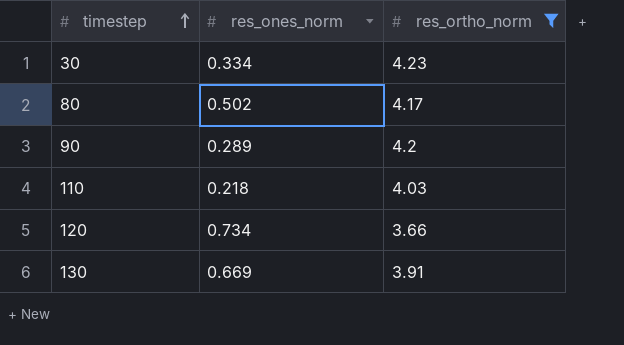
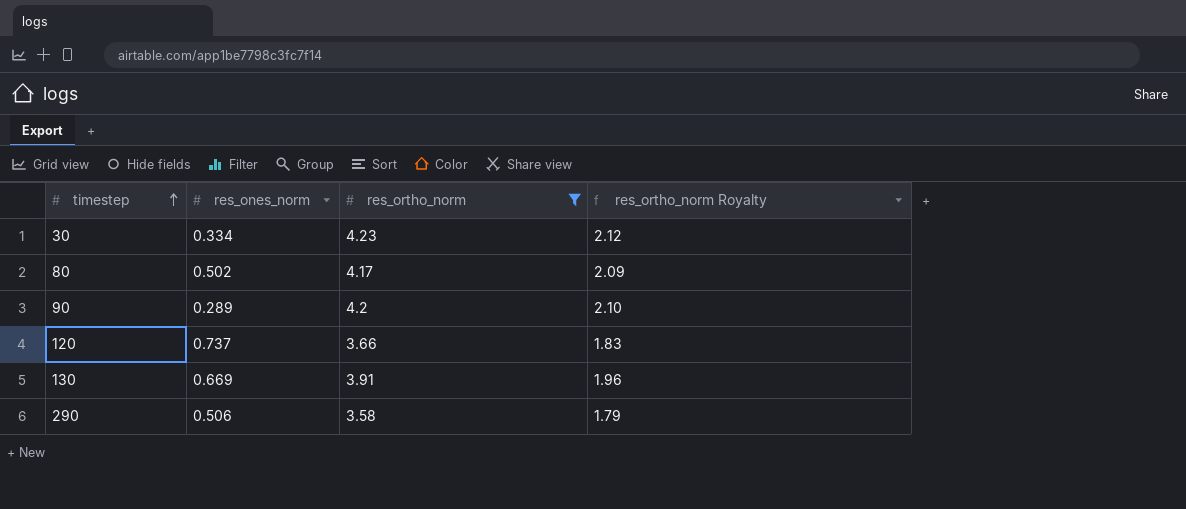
column res_ortho_norm Royalty | formula: none -> [res_ortho_norm] * 0.5
row 110: 0.218 | 4.03 -> none
120 | res_ones_norm: 0.734 -> 0.737
row 290: none -> 0.506 | 3.58 | 1.79

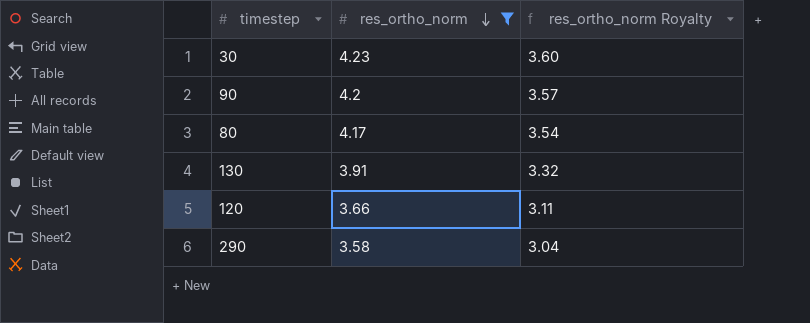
row order: timestep ascending -> res_ortho_norm descending
column res_ones_norm | position: 2 -> none
column res_ortho_norm Royalty | formula: [res_ortho_norm] * 0.5 -> [res_ortho_norm] * 0.85

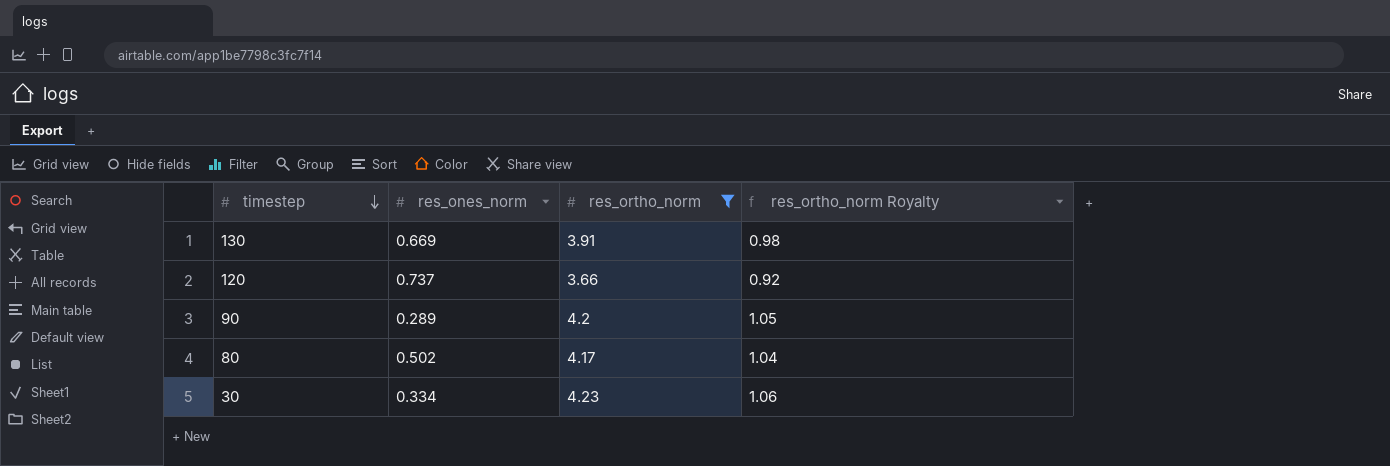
row order: res_ortho_norm descending -> timestep descending
column res_ones_norm | position: none -> 2
column res_ortho_norm Royalty | formula: [res_ortho_norm] * 0.85 -> [res_ortho_norm] * 0.25
row 290: 3.58 | 3.04 -> none

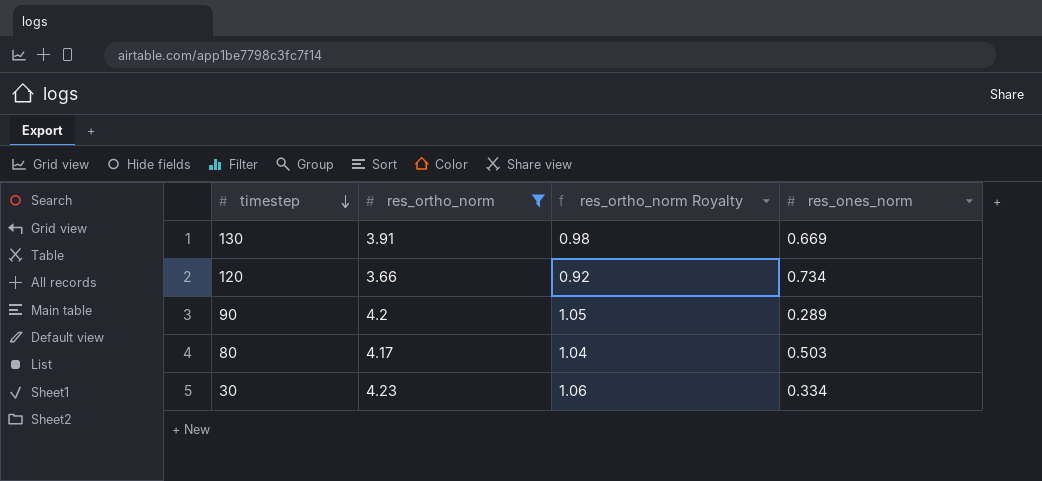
column res_ones_norm | position: 2 -> 4
120 | res_ones_norm: 0.737 -> 0.734
80 | res_ones_norm: 0.502 -> 0.503

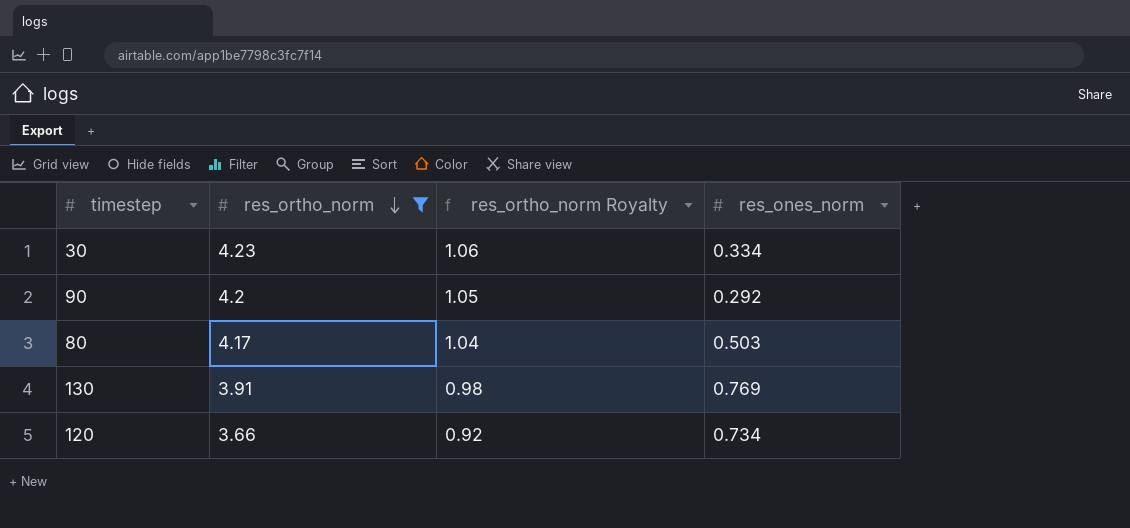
row order: timestep descending -> res_ortho_norm descending
90 | res_ones_norm: 0.289 -> 0.292
130 | res_ones_norm: 0.669 -> 0.769

